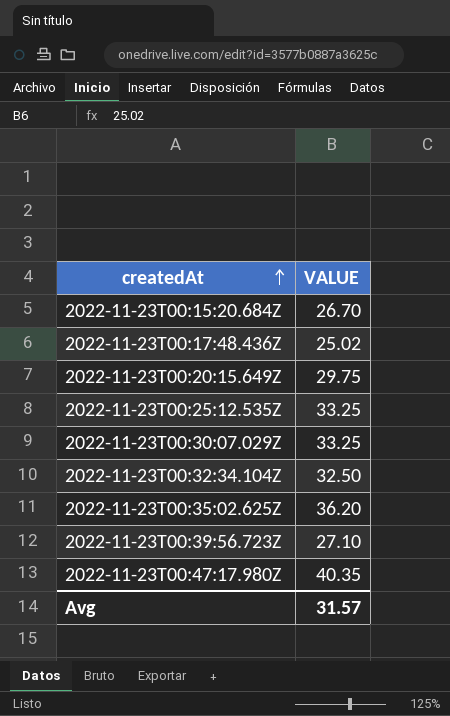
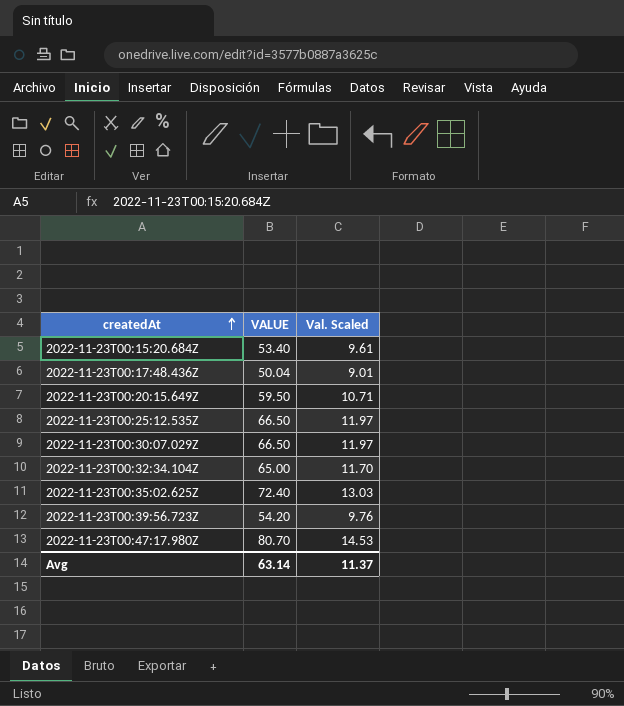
column Val. Scaled | formula: none -> [VALUE] * 0.18
2022-11-23T00:15:20.684Z | VALUE: 26.70 -> 53.40
2022-11-23T00:17:48.436Z | VALUE: 25.02 -> 50.04
2022-11-23T00:20:15.649Z | VALUE: 29.75 -> 59.50
2022-11-23T00:25:12.535Z | VALUE: 33.25 -> 66.50
2022-11-23T00:30:07.029Z | VALUE: 33.25 -> 66.50
2022-11-23T00:32:34.104Z | VALUE: 32.50 -> 65.00
2022-11-23T00:35:02.625Z | VALUE: 36.20 -> 72.40
2022-11-23T00:39:56.723Z | VALUE: 27.10 -> 54.20
2022-11-23T00:47:17.980Z | VALUE: 40.35 -> 80.70
Avg | VALUE: 31.57 -> 63.14

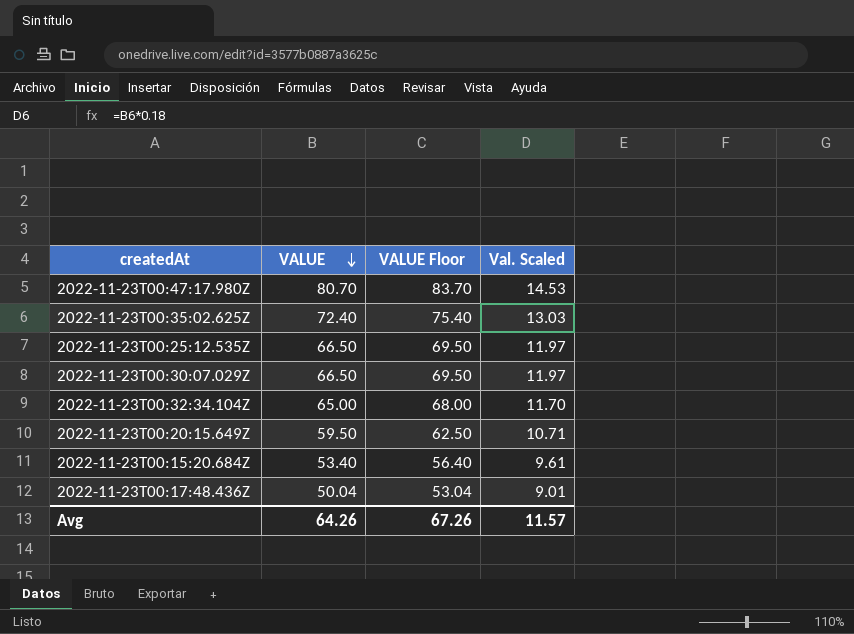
row order: createdAt ascending -> VALUE descending
column VALUE Floor | formula: none -> [VALUE] + 3
row 2022-11-23T00:39:56.723Z: 54.20 | 9.76 -> none
Avg | VALUE: 63.14 -> 64.26
Avg | Val. Scaled: 11.37 -> 11.57

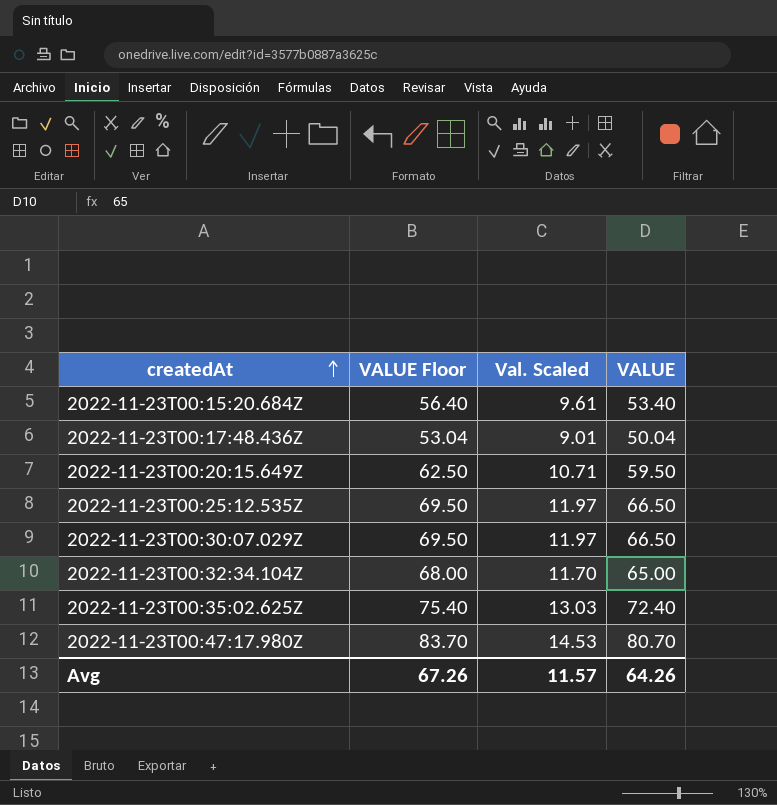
row order: VALUE descending -> createdAt ascending
column VALUE | position: 2 -> 4

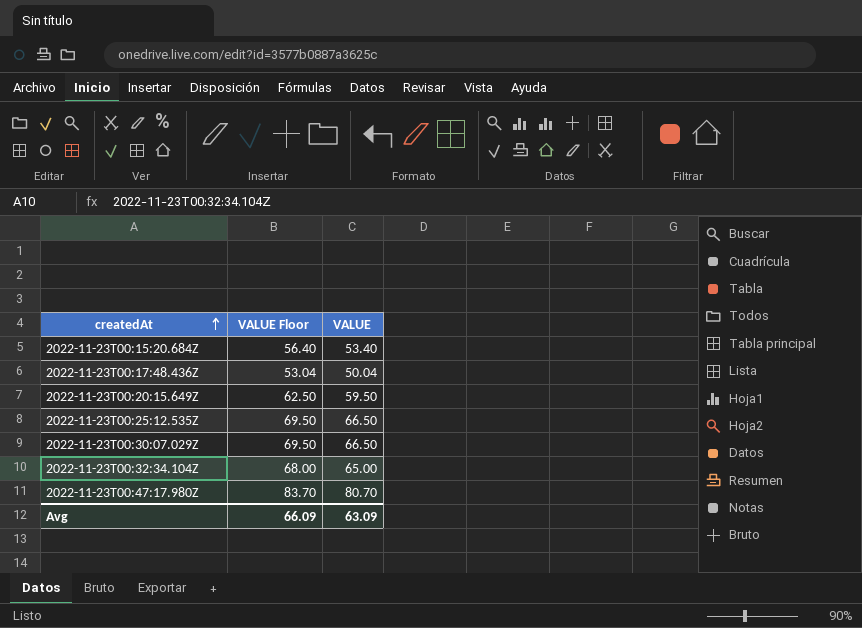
column Val. Scaled | formula: [VALUE] * 0.18 -> none
row 2022-11-23T00:35:02.625Z: 75.40 | 13.03 | 72.40 -> none
Avg | VALUE Floor: 67.26 -> 66.09
Avg | VALUE: 64.26 -> 63.09

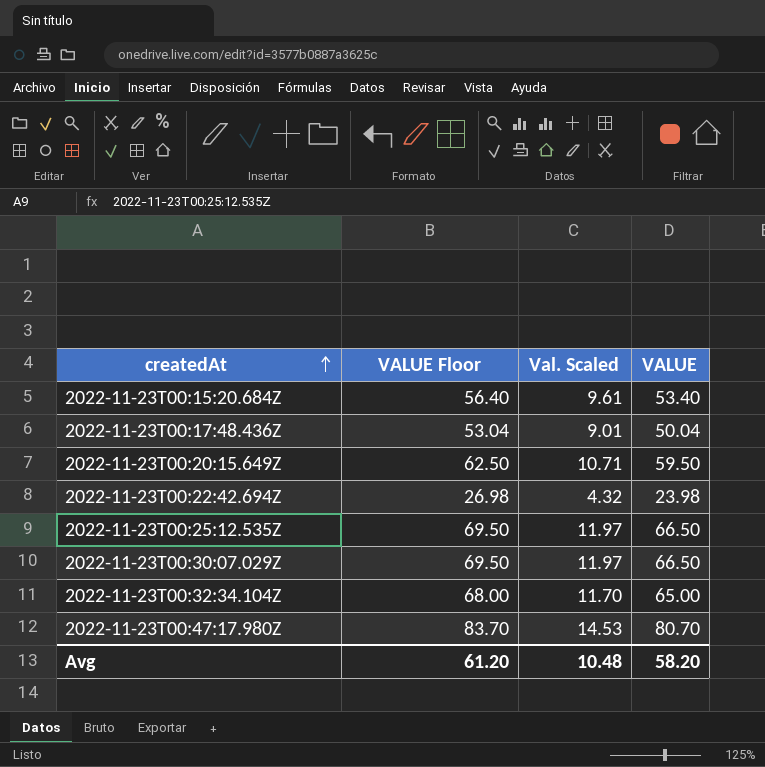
column Val. Scaled | formula: none -> [VALUE] * 0.18
row 2022-11-23T00:22:42.694Z: none -> 26.98 | 4.32 | 23.98
Avg | VALUE Floor: 66.09 -> 61.20
Avg | VALUE: 63.09 -> 58.20

